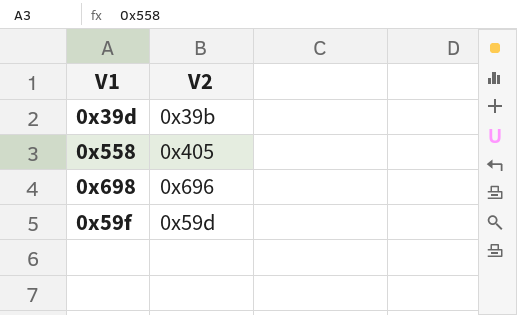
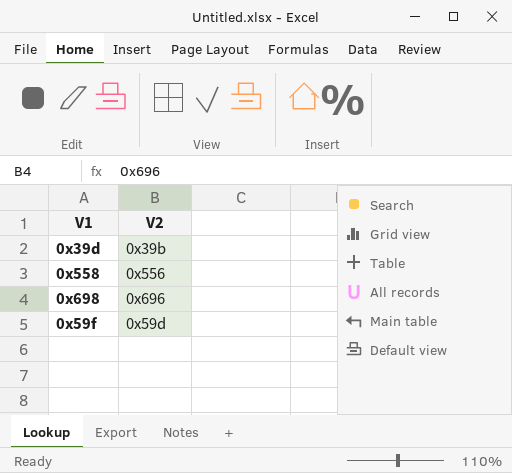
0x558 | V2: 0x405 -> 0x556

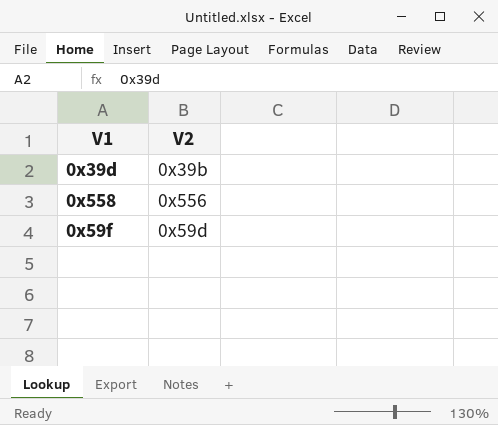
row 0x698: 0x696 -> none

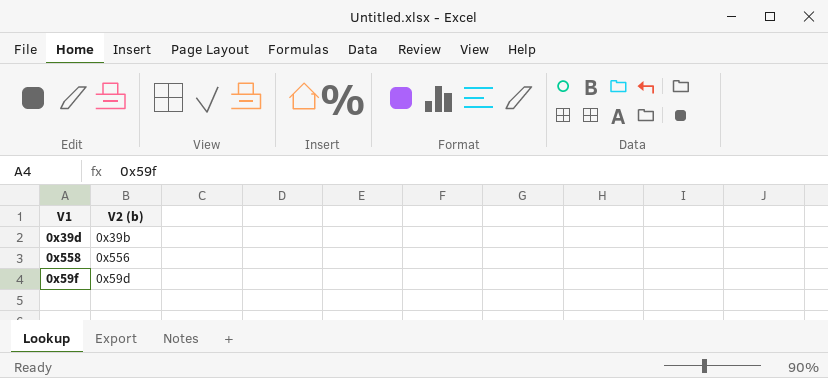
column name: V2 -> V2 (b)

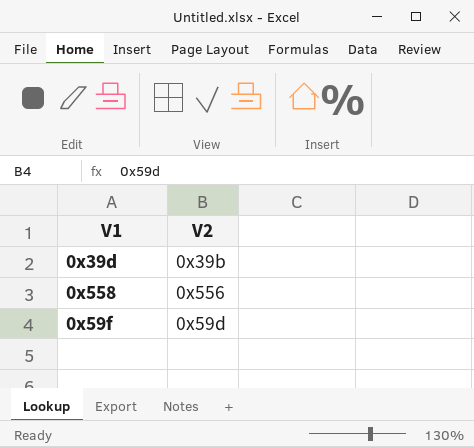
column name: V2 (b) -> V2

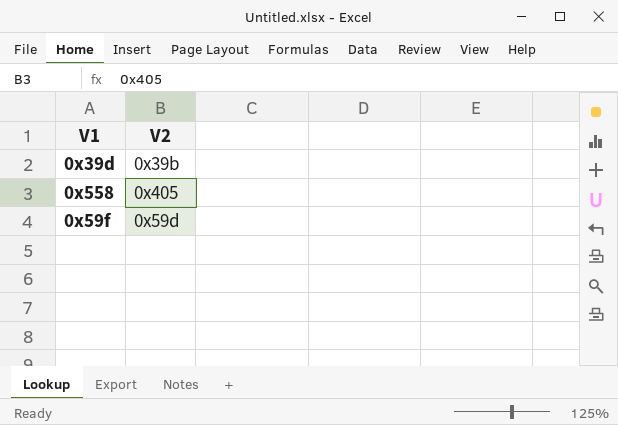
0x558 | V2: 0x556 -> 0x405

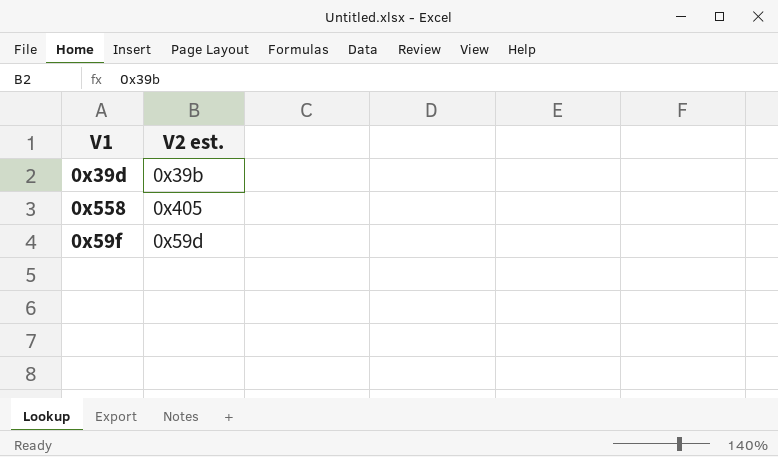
column name: V2 -> V2 est.

